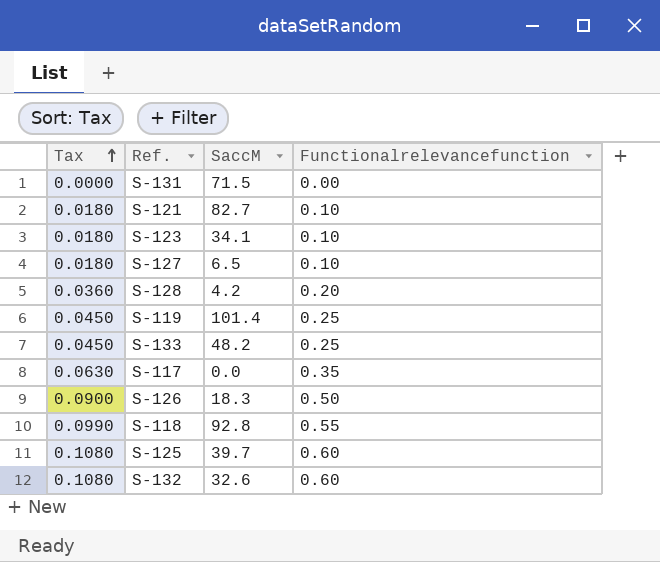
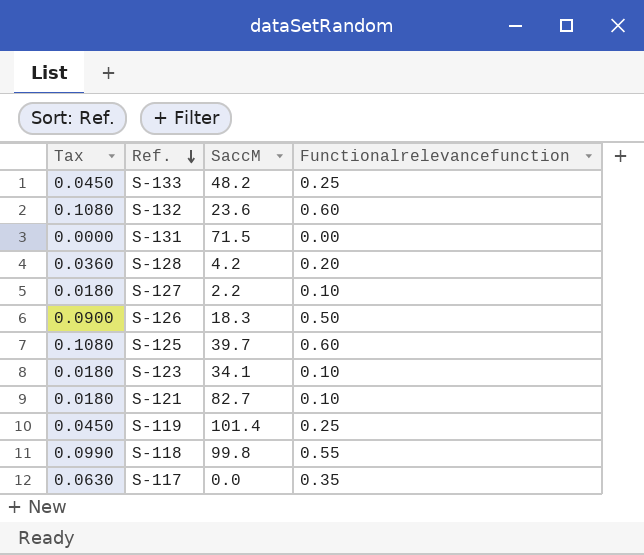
row order: Tax ascending -> Ref. descending
S-132 | SaccM: 32.6 -> 23.6
S-127 | SaccM: 6.5 -> 2.2
S-118 | SaccM: 92.8 -> 99.8

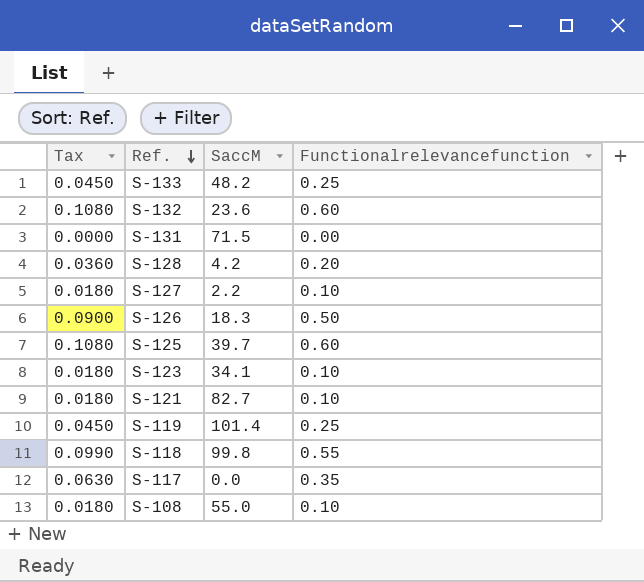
row S-108: none -> 0.0180 | 55.0 | 0.10

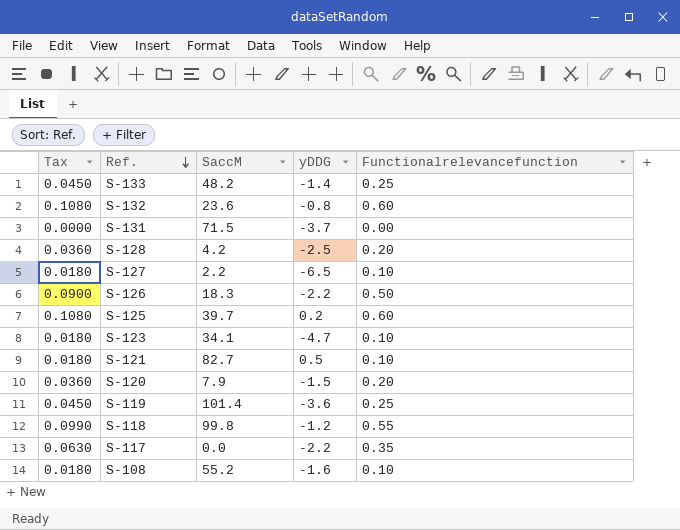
column yDDG | position: none -> 4
row S-120: none -> 0.0360 | 7.9 | -1.5 | 0.20
S-108 | SaccM: 55.0 -> 55.2

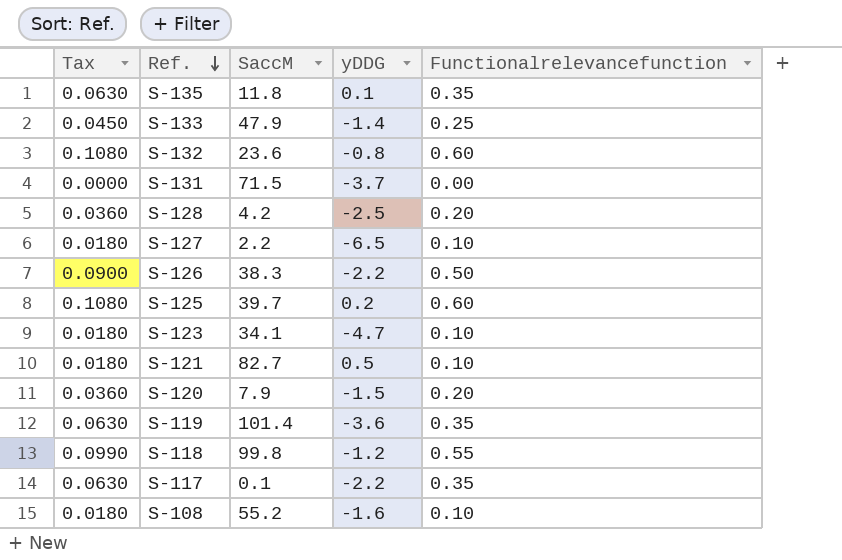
row S-135: none -> 0.0630 | 11.8 | 0.1 | 0.35
S-133 | SaccM: 48.2 -> 47.9
S-126 | SaccM: 18.3 -> 38.3
S-119 | Tax: 0.0450 -> 0.0630
S-119 | Functionalrelevancefunction: 0.25 -> 0.35
S-117 | SaccM: 0.0 -> 0.1

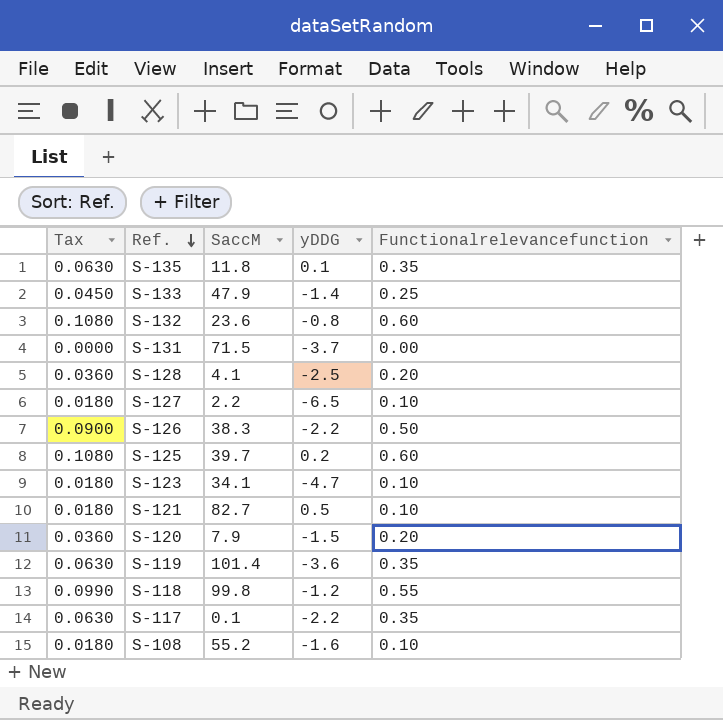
S-128 | SaccM: 4.2 -> 4.1

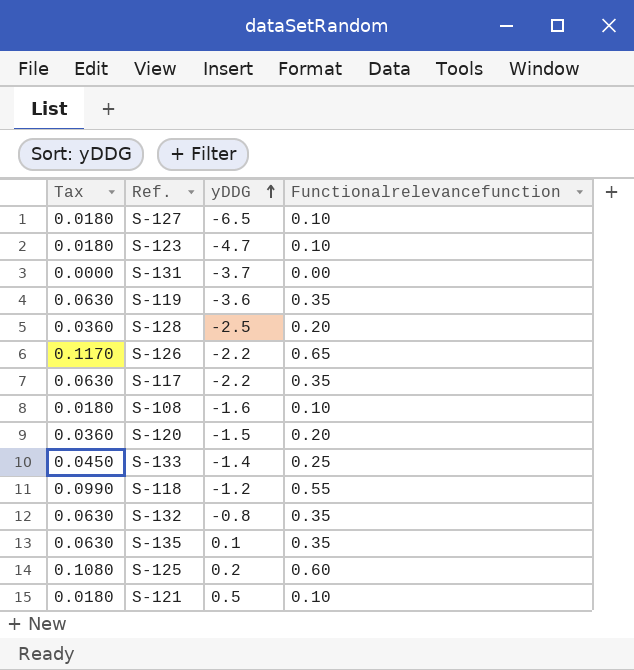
row order: Ref. descending -> yDDG ascending
column SaccM | position: 3 -> none
S-126 | Tax: 0.0900 -> 0.1170
S-126 | Functionalrelevancefunction: 0.50 -> 0.65
S-132 | Tax: 0.1080 -> 0.0630
S-132 | Functionalrelevancefunction: 0.60 -> 0.35

